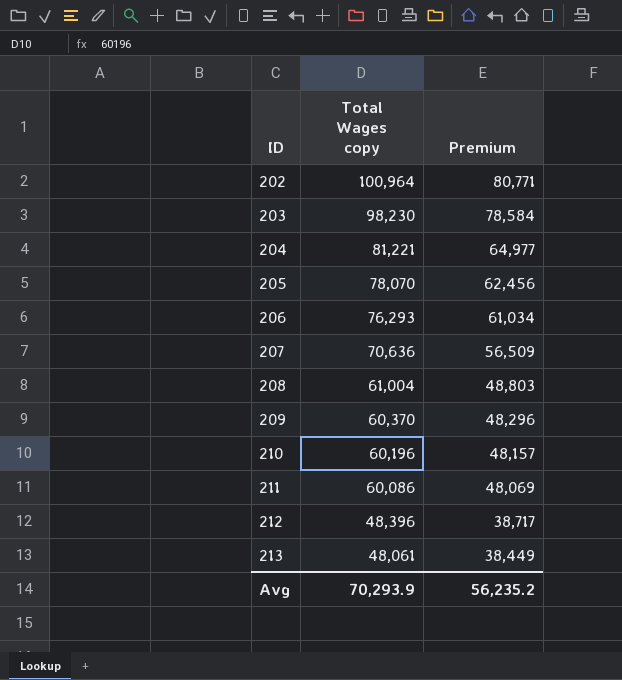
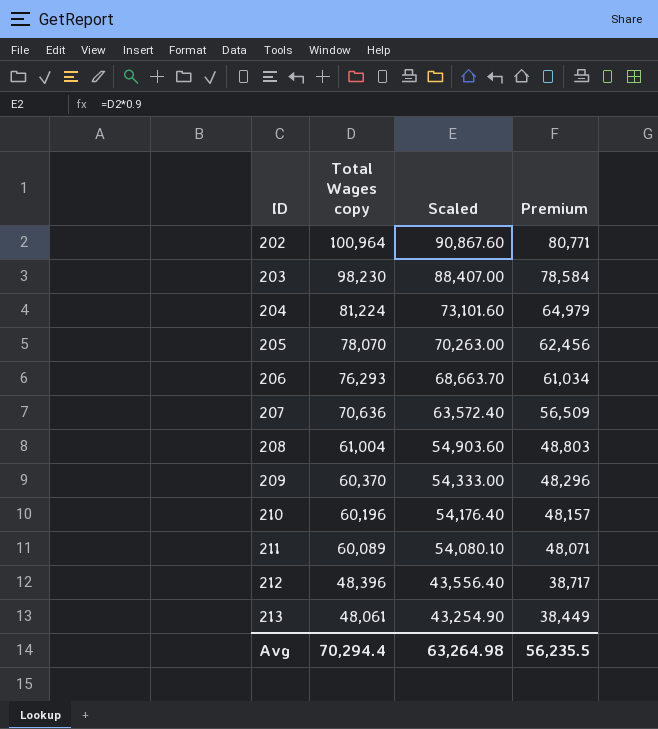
column Scaled | formula: none -> [Total Wages copy] * 0.9
204 | Total Wages copy: 81,221 -> 81,224
204 | Premium: 64,977 -> 64,979
211 | Total Wages copy: 60,086 -> 60,089
211 | Premium: 48,069 -> 48,071
Avg | Total Wages copy: 70,293.9 -> 70,294.4
Avg | Premium: 56,235.2 -> 56,235.5

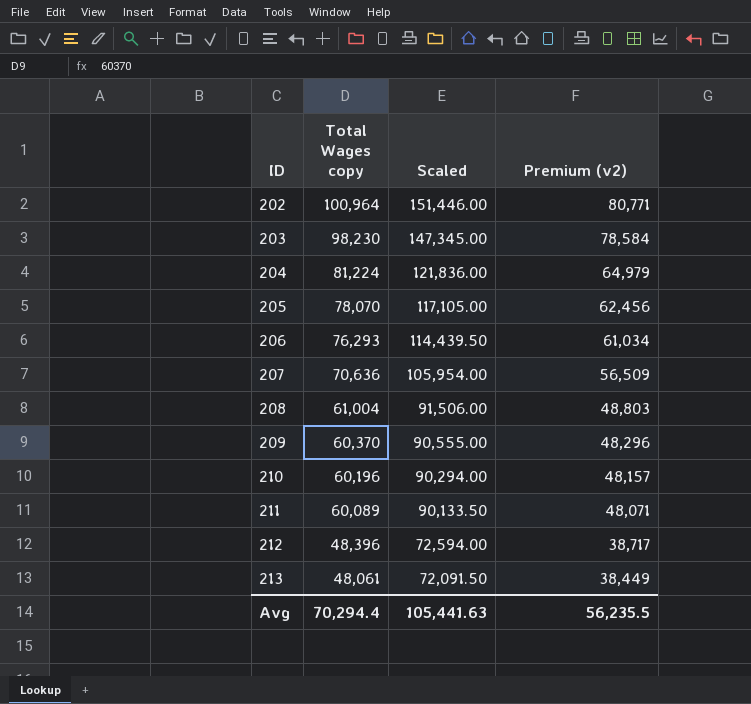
column Scaled | formula: [Total Wages copy] * 0.9 -> [Total Wages copy] * 1.5
column name: Premium -> Premium (v2)
Avg | Scaled: 63,264.98 -> 105,441.63

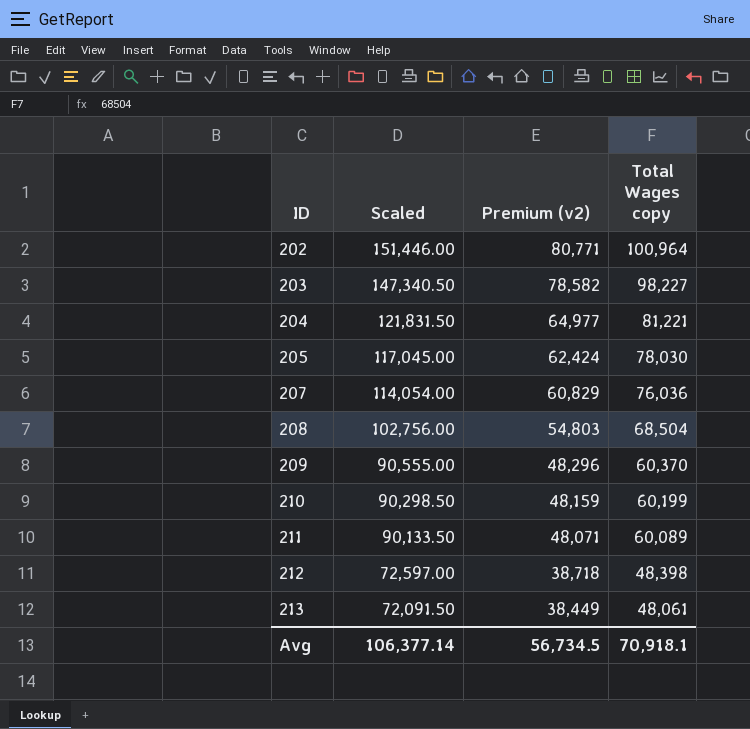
column Total Wages copy | position: 2 -> 4
row 206: 76,293 | 114,439.50 | 61,034 -> none
203 | Scaled: 147,345.00 -> 147,340.50
203 | Premium (v2): 78,584 -> 78,582
203 | Total Wages copy: 98,230 -> 98,227
204 | Scaled: 121,836.00 -> 121,831.50
204 | Premium (v2): 64,979 -> 64,977
204 | Total Wages copy: 81,224 -> 81,221
205 | Scaled: 117,105.00 -> 117,045.00
205 | Premium (v2): 62,456 -> 62,424
205 | Total Wages copy: 78,070 -> 78,030
207 | Scaled: 105,954.00 -> 114,054.00
207 | Premium (v2): 56,509 -> 60,829
207 | Total Wages copy: 70,636 -> 76,036
208 | Scaled: 91,506.00 -> 102,756.00
208 | Premium (v2): 48,803 -> 54,803
208 | Total Wages copy: 61,004 -> 68,504
210 | Scaled: 90,294.00 -> 90,298.50
210 | Premium (v2): 48,157 -> 48,159
210 | Total Wages copy: 60,196 -> 60,199
212 | Scaled: 72,594.00 -> 72,597.00
212 | Premium (v2): 38,717 -> 38,718
212 | Total Wages copy: 48,396 -> 48,398
Avg | Scaled: 105,441.63 -> 106,377.14
Avg | Premium (v2): 56,235.5 -> 56,734.5
Avg | Total Wages copy: 70,294.4 -> 70,918.1

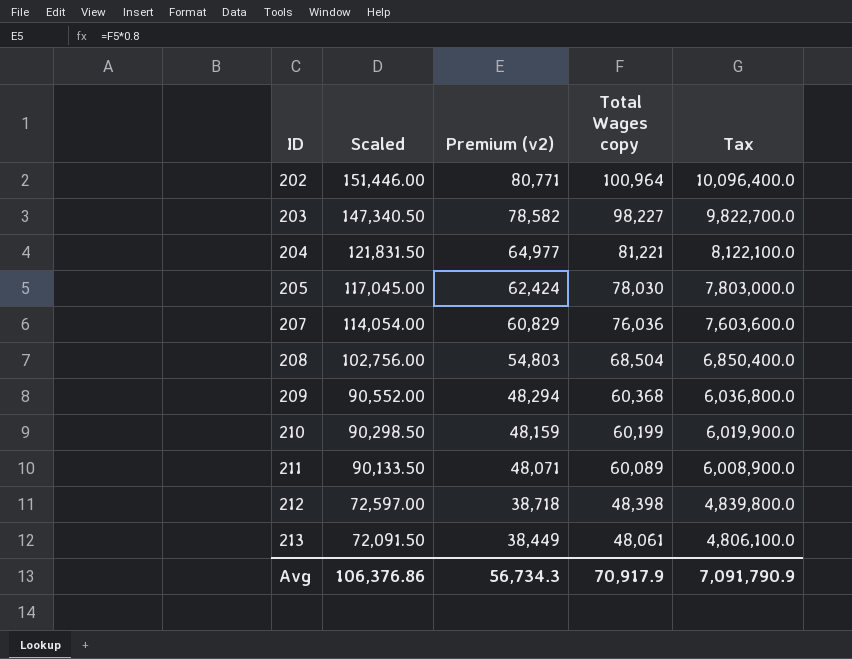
column Tax | formula: none -> [Total Wages copy] * 100
209 | Scaled: 90,555.00 -> 90,552.00
209 | Premium (v2): 48,296 -> 48,294
209 | Total Wages copy: 60,370 -> 60,368
Avg | Scaled: 106,377.14 -> 106,376.86
Avg | Premium (v2): 56,734.5 -> 56,734.3
Avg | Total Wages copy: 70,918.1 -> 70,917.9

